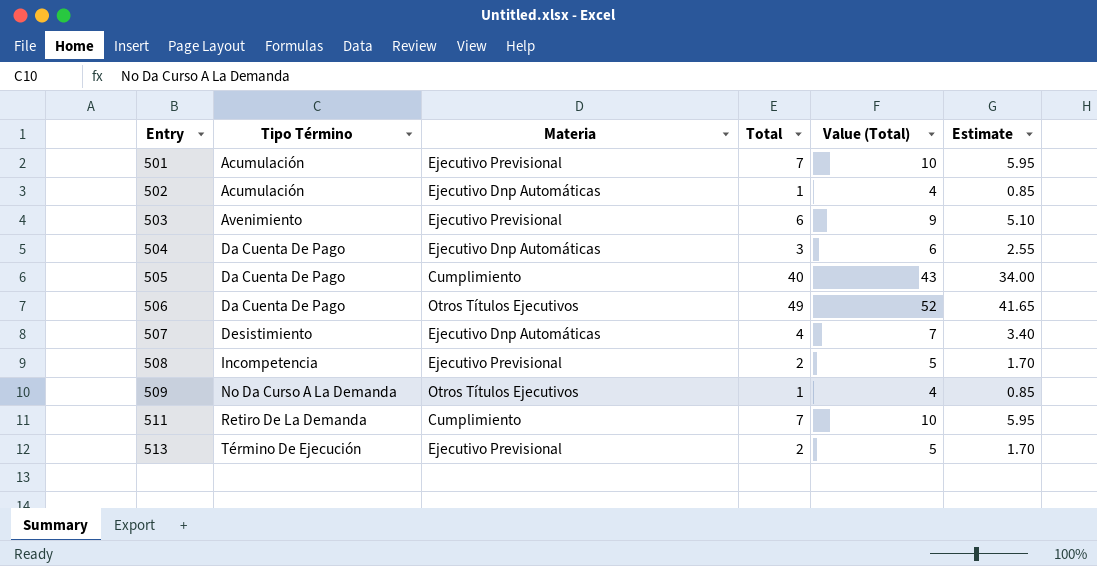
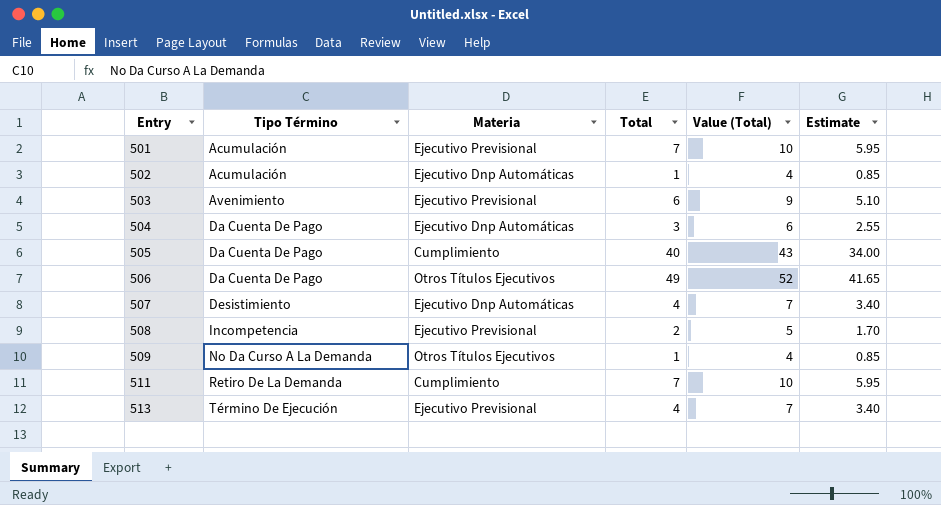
513 | Total: 2 -> 4
513 | Value (Total): 5 -> 7
513 | Estimate: 1.70 -> 3.40

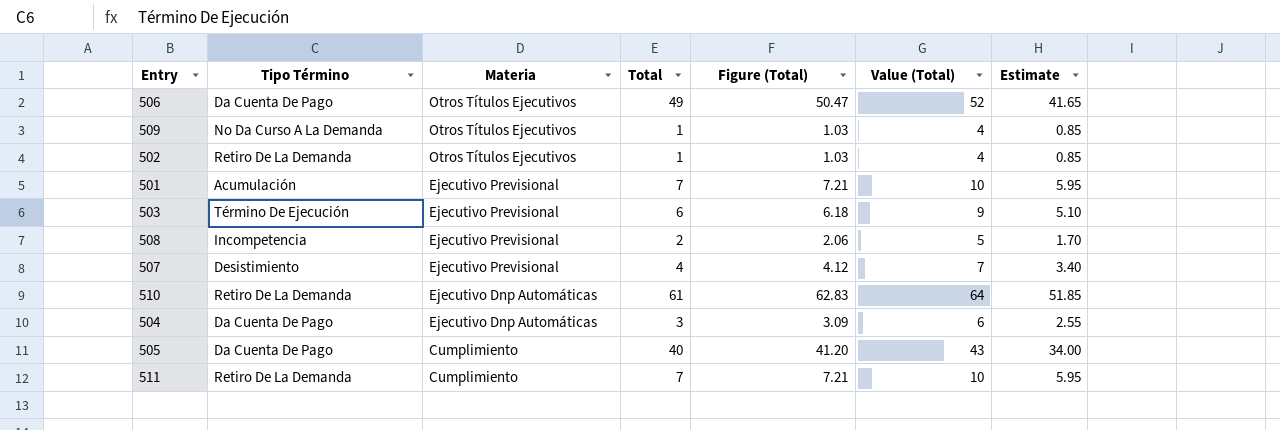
row order: Entry ascending -> Materia descending
column Figure (Total) | formula: none -> [Total] * 1.03
row 513: Término De Ejecución | Ejecutivo Previsional | 4 | 7 | 3.40 -> none
502 | Tipo Término: Acumulación -> Retiro De La Demanda
502 | Materia: Ejecutivo Dnp Automáticas -> Otros Títulos Ejecutivos
503 | Tipo Término: Avenimiento -> Término De Ejecución
507 | Materia: Ejecutivo Dnp Automáticas -> Ejecutivo Previsional
row 510: none -> Retiro De La Demanda | Ejecutivo Dnp Automáticas | 61 | 62.83 | 64 | 51.85

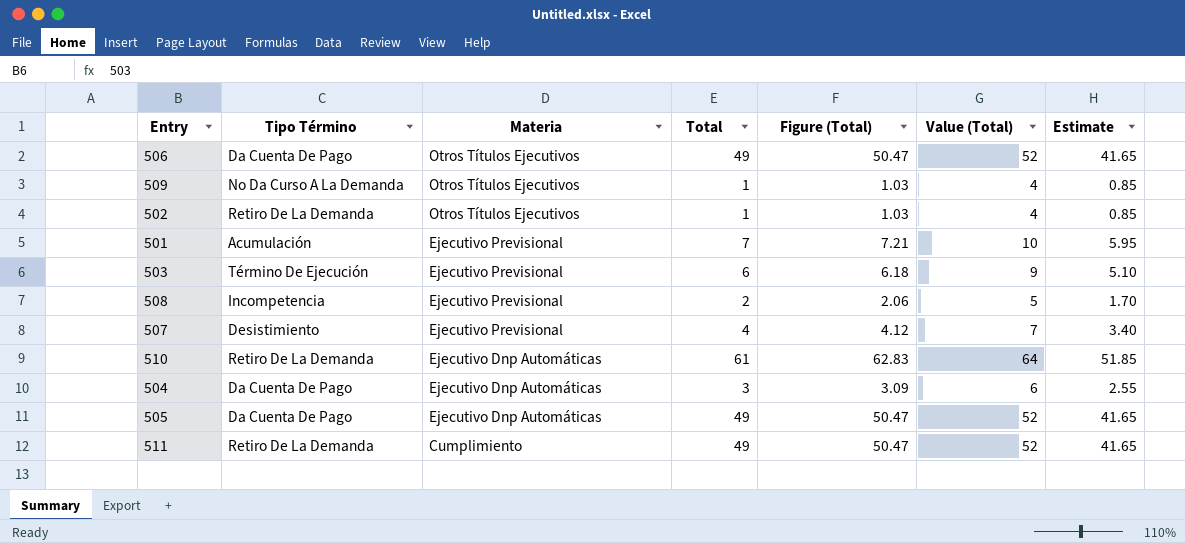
505 | Materia: Cumplimiento -> Ejecutivo Dnp Automáticas
505 | Total: 40 -> 49
505 | Figure (Total): 41.20 -> 50.47
505 | Value (Total): 43 -> 52
505 | Estimate: 34.00 -> 41.65
511 | Total: 7 -> 49
511 | Figure (Total): 7.21 -> 50.47
511 | Value (Total): 10 -> 52
511 | Estimate: 5.95 -> 41.65

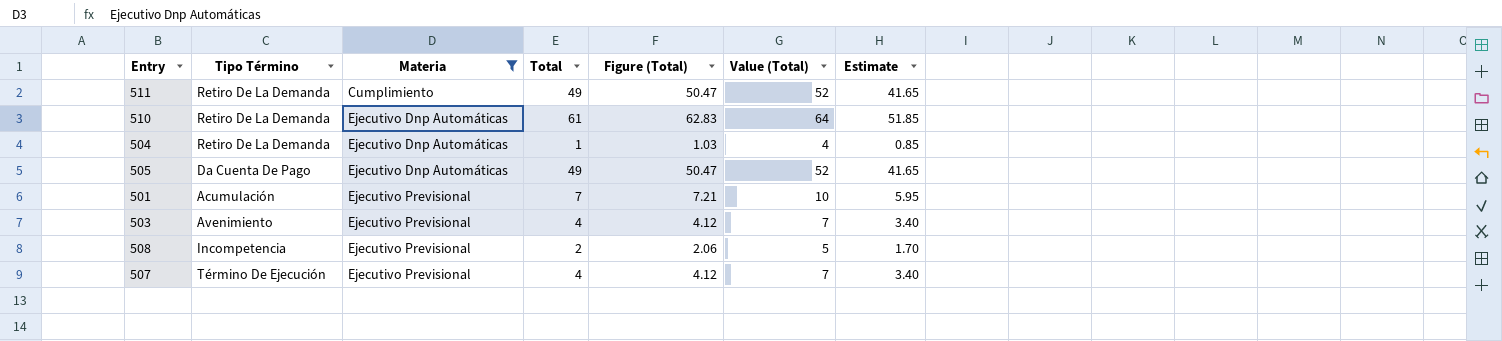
filter: none -> Materia != Otros Títulos Ejecutivos
row order: Materia descending -> Materia ascending
504 | Tipo Término: Da Cuenta De Pago -> Retiro De La Demanda
504 | Total: 3 -> 1
504 | Figure (Total): 3.09 -> 1.03
504 | Value (Total): 6 -> 4
504 | Estimate: 2.55 -> 0.85
503 | Tipo Término: Término De Ejecución -> Avenimiento
503 | Total: 6 -> 4
503 | Figure (Total): 6.18 -> 4.12
503 | Value (Total): 9 -> 7
503 | Estimate: 5.10 -> 3.40
507 | Tipo Término: Desistimiento -> Término De Ejecución

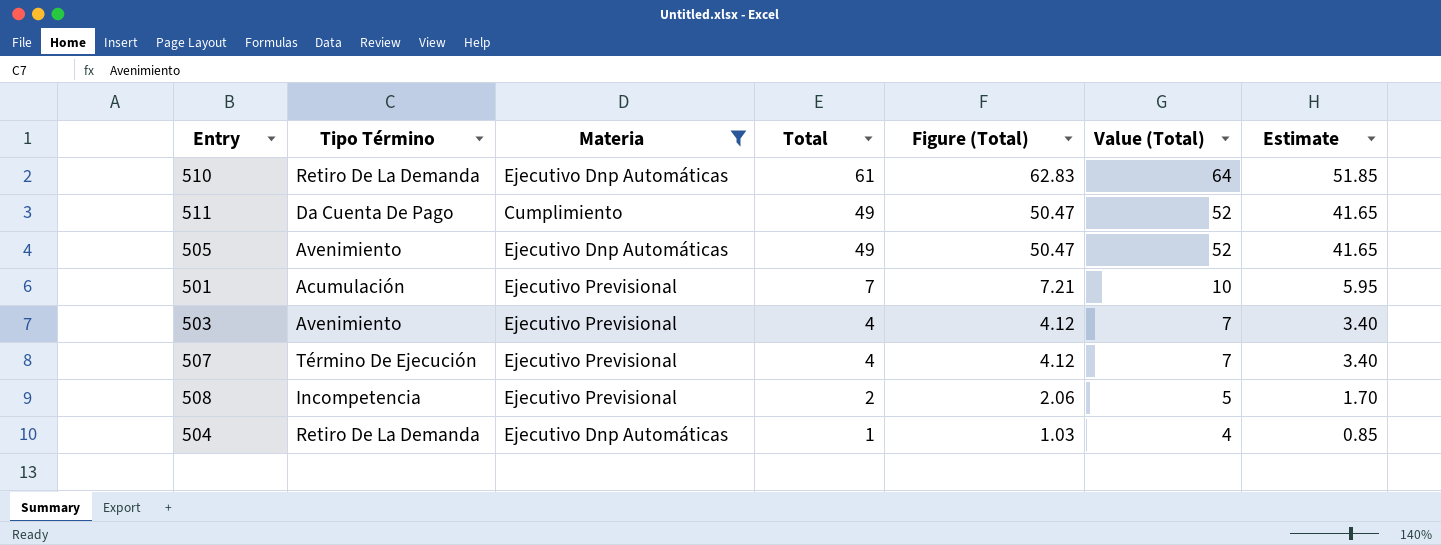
row order: Materia ascending -> Total descending
511 | Tipo Término: Retiro De La Demanda -> Da Cuenta De Pago
505 | Tipo Término: Da Cuenta De Pago -> Avenimiento

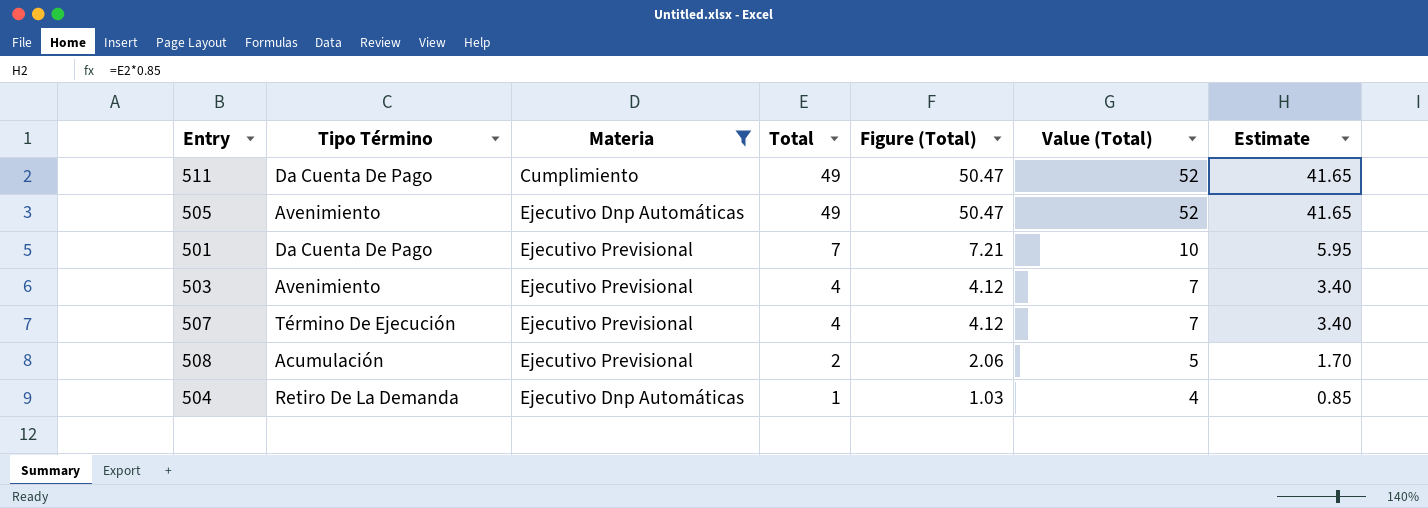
row 510: Retiro De La Demanda | Ejecutivo Dnp Automáticas | 61 | 62.83 | 64 | 51.85 -> none
501 | Tipo Término: Acumulación -> Da Cuenta De Pago
508 | Tipo Término: Incompetencia -> Acumulación

